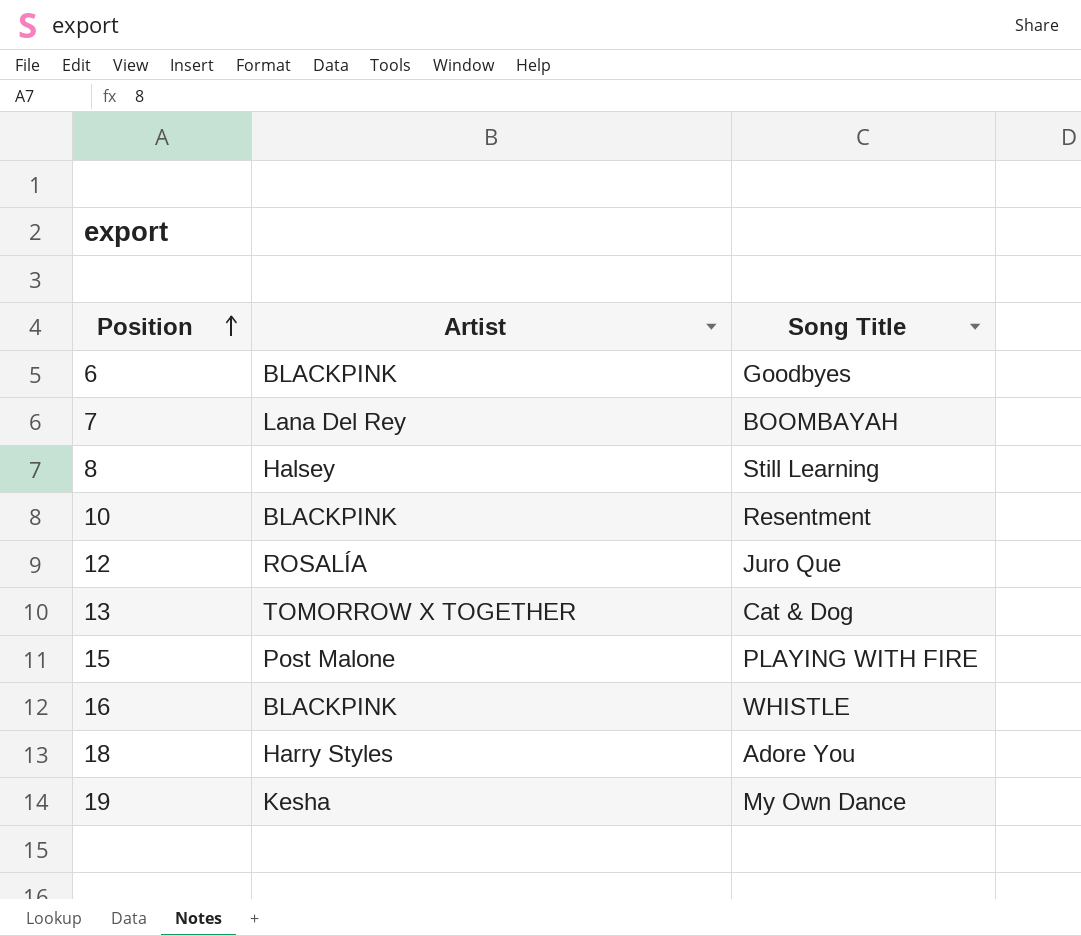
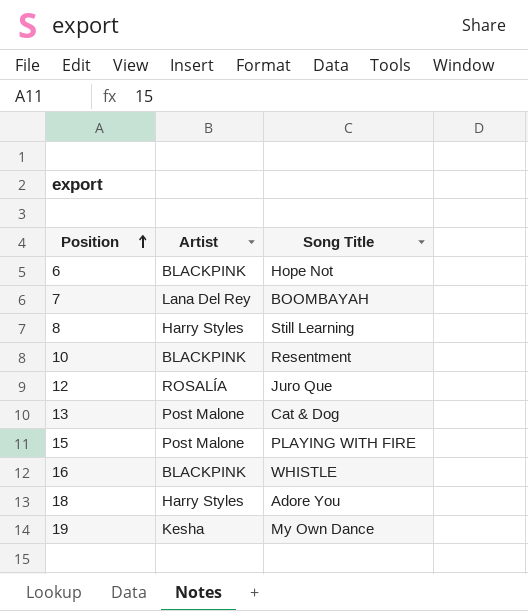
6 | Song Title: Goodbyes -> Hope Not
8 | Artist: Halsey -> Harry Styles
13 | Artist: TOMORROW X TOGETHER -> Post Malone

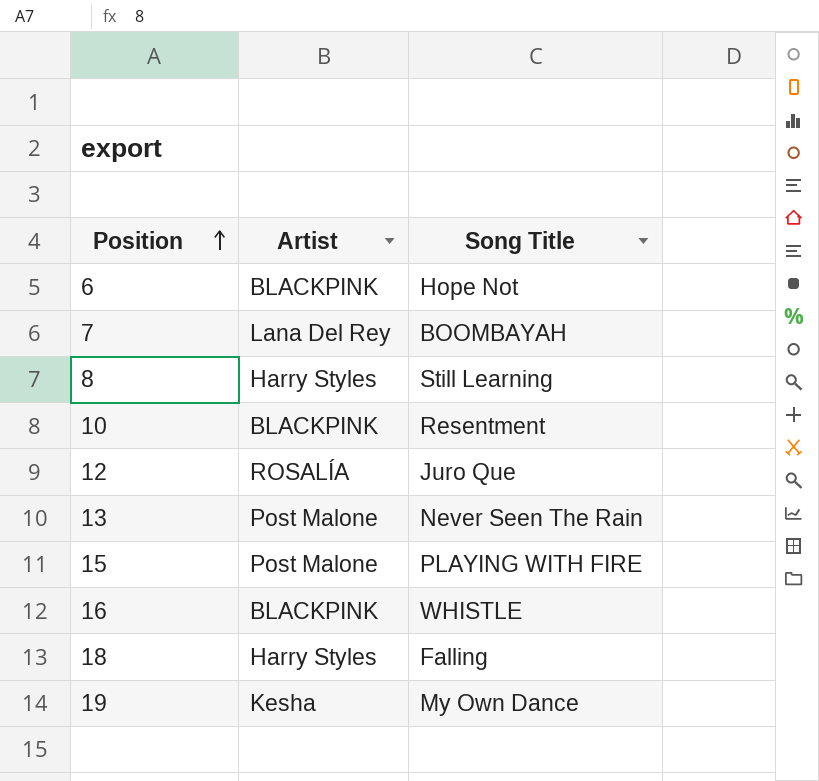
13 | Song Title: Cat & Dog -> Never Seen The Rain
18 | Song Title: Adore You -> Falling

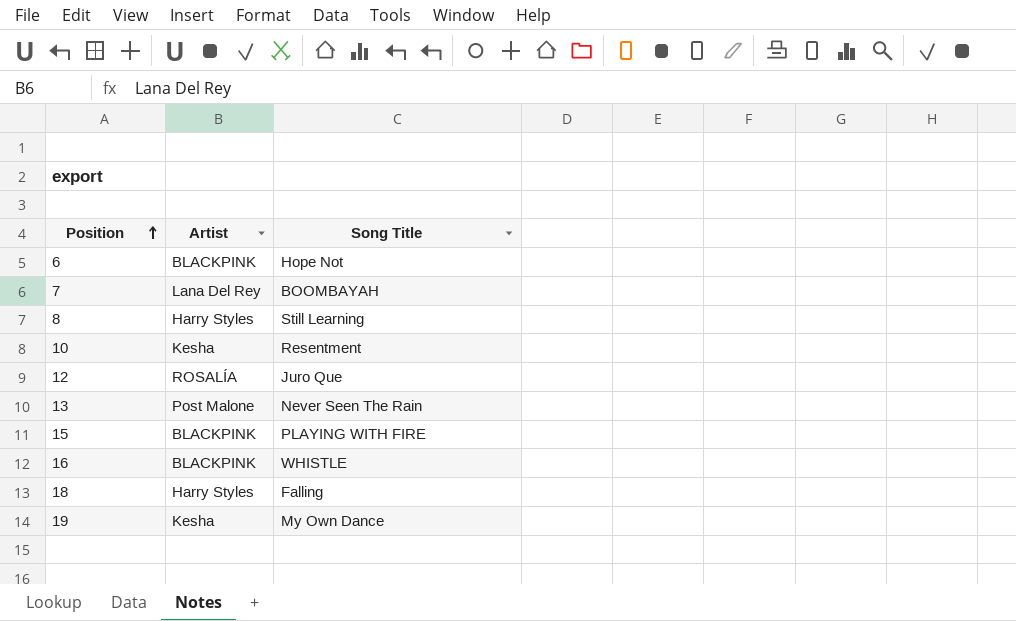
10 | Artist: BLACKPINK -> Kesha
15 | Artist: Post Malone -> BLACKPINK

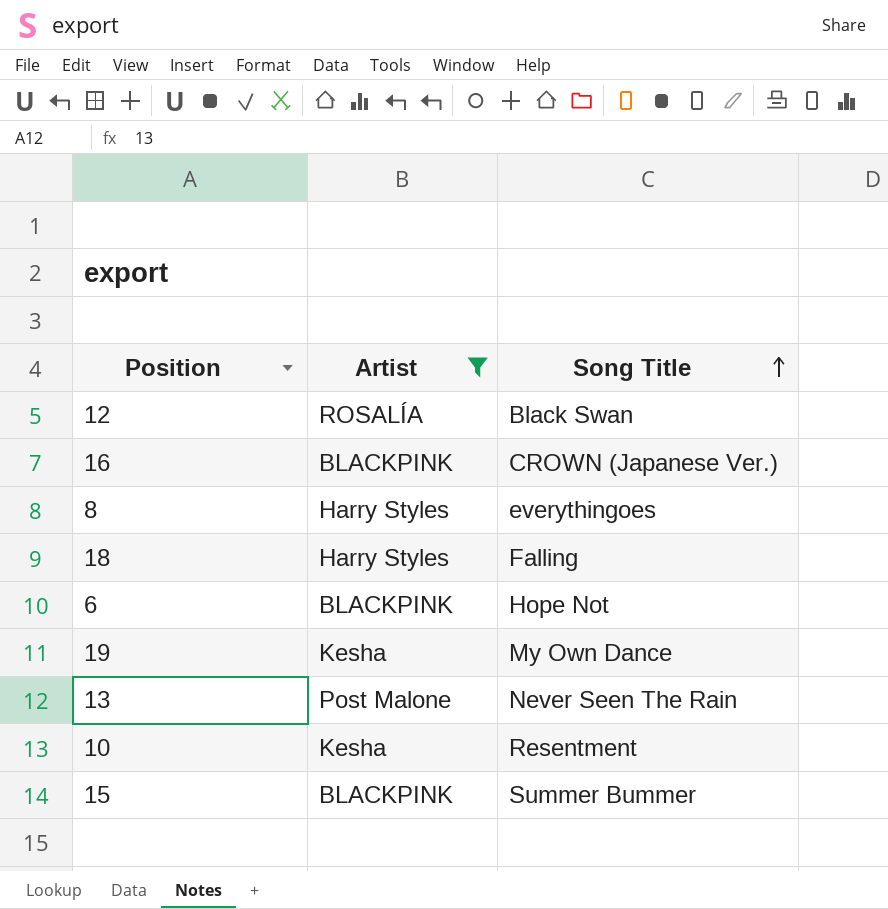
filter: none -> Artist != Lana Del Rey
row order: Position ascending -> Song Title ascending
12 | Song Title: Juro Que -> Black Swan
16 | Song Title: WHISTLE -> CROWN (Japanese Ver.)
8 | Song Title: Still Learning -> everythingoes
15 | Song Title: PLAYING WITH FIRE -> Summer Bummer

